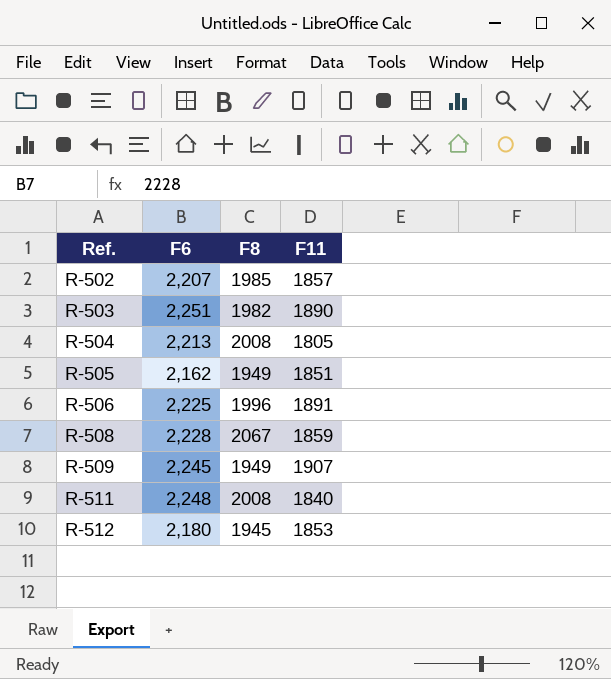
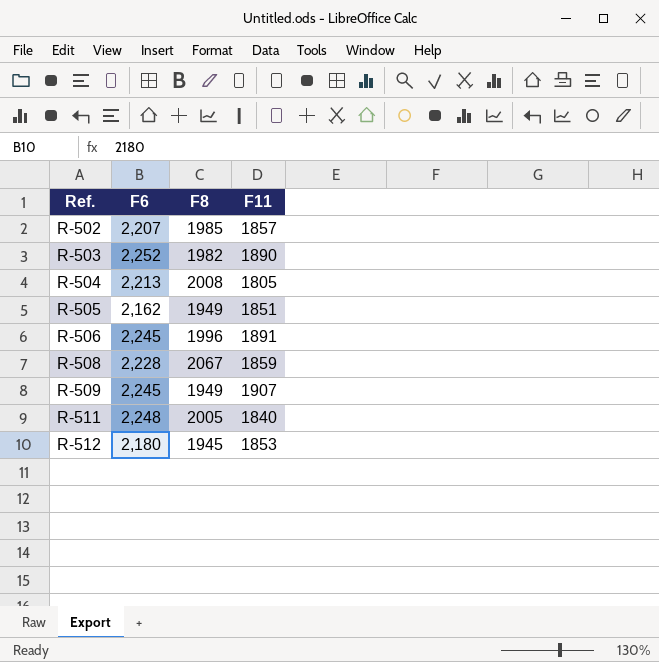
R-503 | F6: 2,251 -> 2,252
R-506 | F6: 2,225 -> 2,245
R-511 | F8: 2008 -> 2005

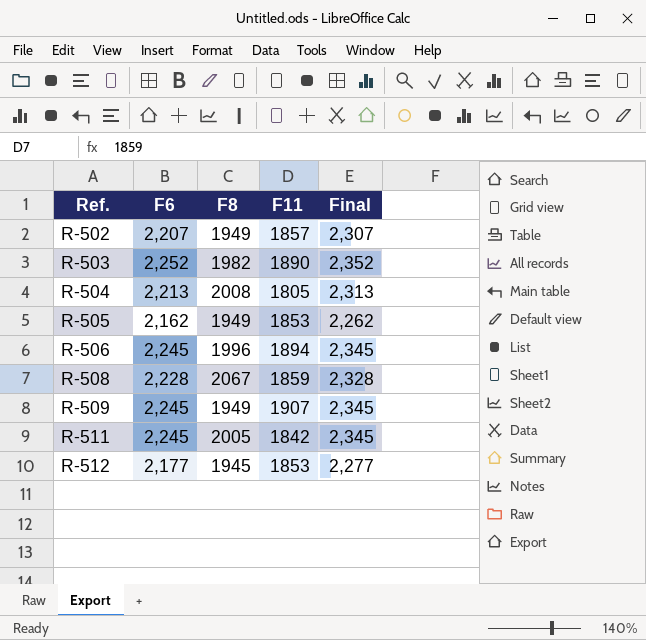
column Final | formula: none -> [F6] + 100
R-502 | F8: 1985 -> 1949
R-505 | F11: 1851 -> 1853
R-506 | F11: 1891 -> 1894
R-511 | F6: 2,248 -> 2,245
R-511 | F11: 1840 -> 1842
R-512 | F6: 2,180 -> 2,177

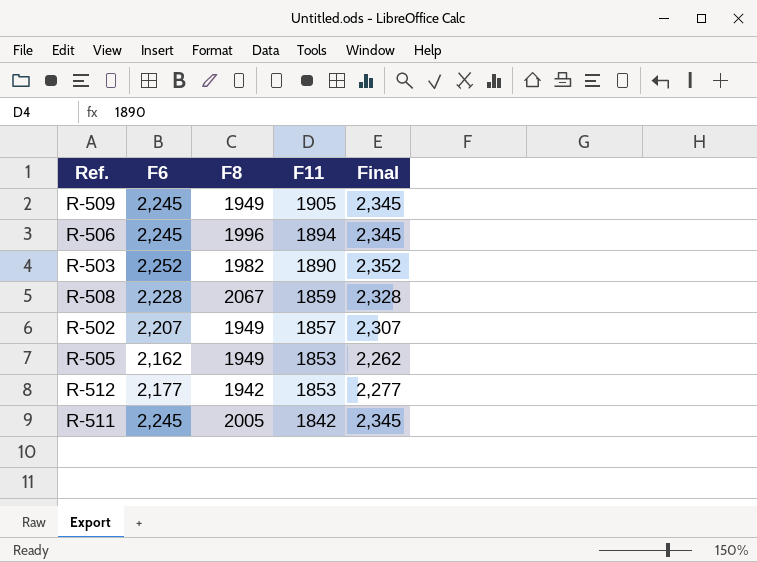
row order: Ref. ascending -> F11 descending
row R-504: 2,213 | 2008 | 1805 | 2,313 -> none
R-509 | F11: 1907 -> 1905
R-512 | F8: 1945 -> 1942

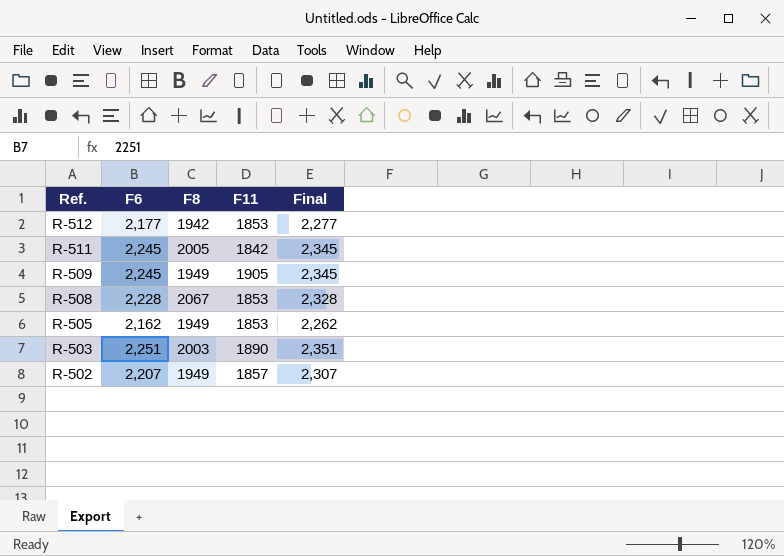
row order: F11 descending -> Ref. descending
row R-506: 2,245 | 1996 | 1894 | 2,345 -> none
R-508 | F11: 1859 -> 1853
R-503 | F6: 2,252 -> 2,251
R-503 | F8: 1982 -> 2003
R-503 | Final: 2,352 -> 2,351

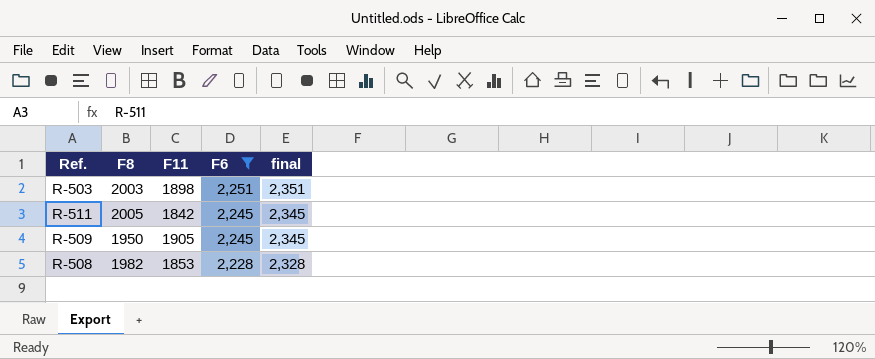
filter: none -> F6 >= 2,228
row order: Ref. descending -> F6 descending
column F6 | position: 2 -> 4
column name: Final -> final
R-503 | F11: 1890 -> 1898
R-509 | F8: 1949 -> 1950
R-508 | F8: 2067 -> 1982

